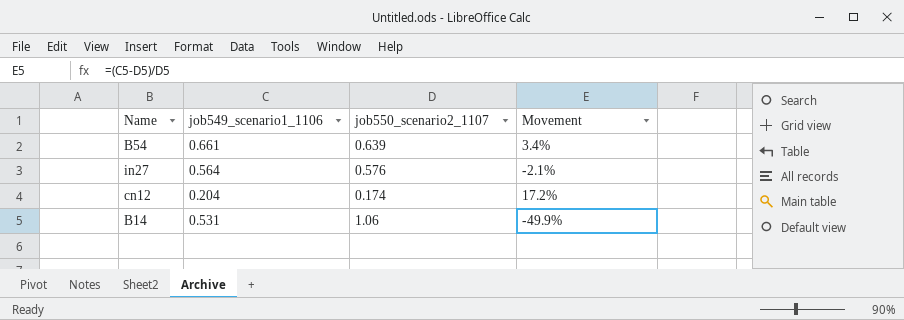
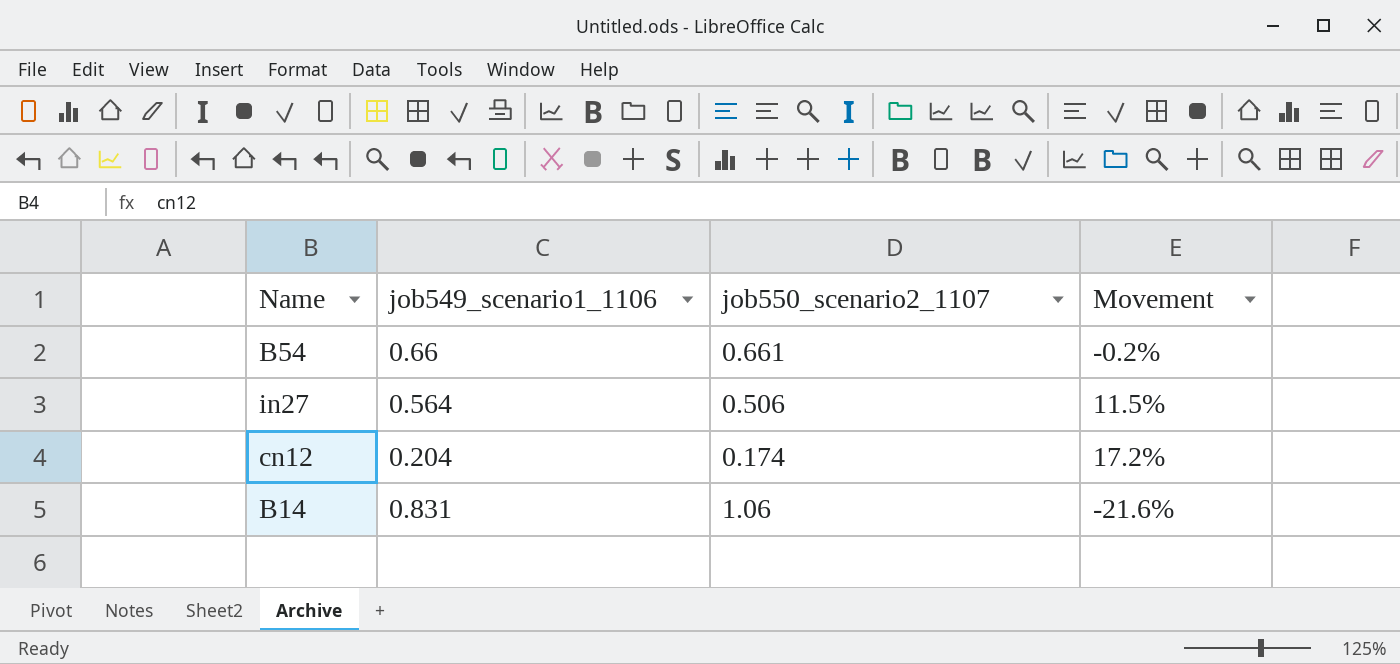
B54 | job549_scenario1_1106: 0.661 -> 0.66
B54 | job550_scenario2_1107: 0.639 -> 0.661
B54 | Movement: 3.4% -> -0.2%
in27 | job550_scenario2_1107: 0.576 -> 0.506
in27 | Movement: -2.1% -> 11.5%
B14 | job549_scenario1_1106: 0.531 -> 0.831
B14 | Movement: -49.9% -> -21.6%

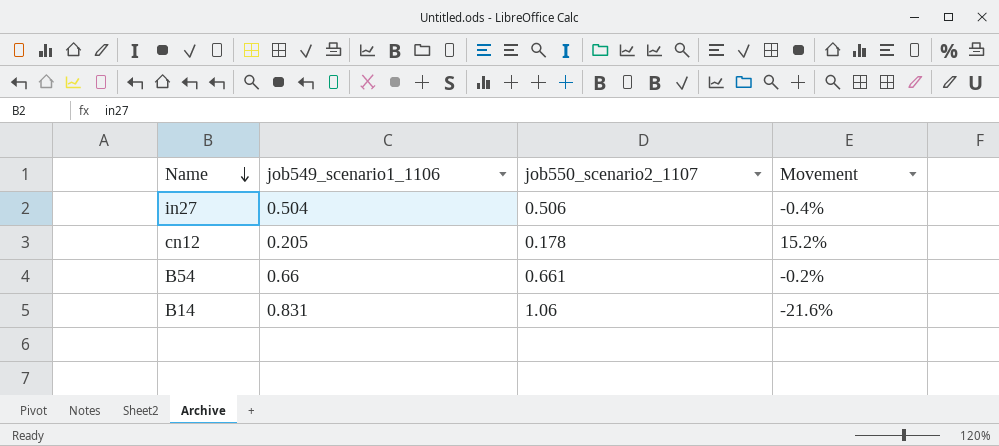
row order: none -> Name descending
in27 | job549_scenario1_1106: 0.564 -> 0.504
in27 | Movement: 11.5% -> -0.4%
cn12 | job549_scenario1_1106: 0.204 -> 0.205
cn12 | job550_scenario2_1107: 0.174 -> 0.178
cn12 | Movement: 17.2% -> 15.2%

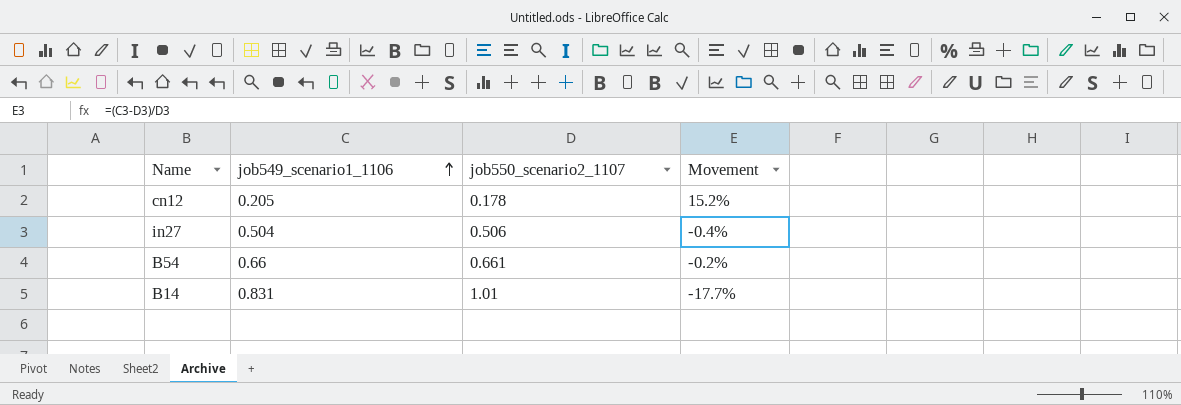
row order: Name descending -> job549_scenario1_1106 ascending
B14 | job550_scenario2_1107: 1.06 -> 1.01
B14 | Movement: -21.6% -> -17.7%

